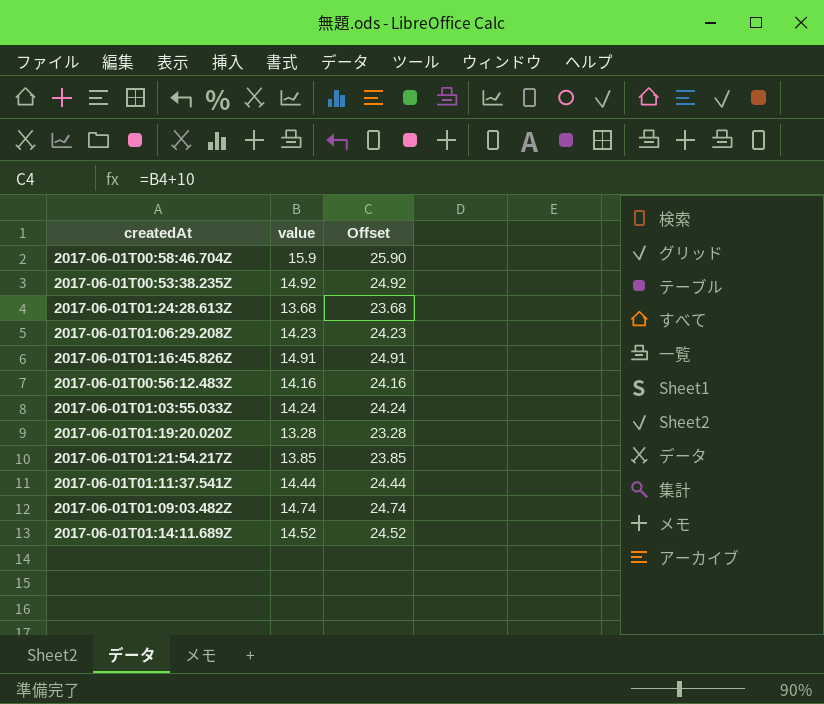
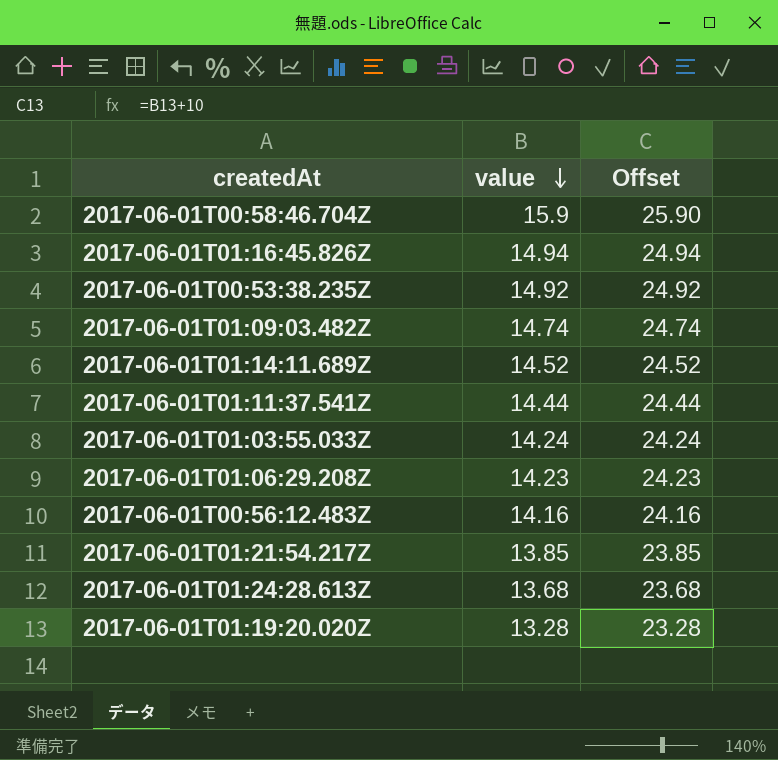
row order: none -> value descending
2017-06-01T01:16:45.826Z | value: 14.91 -> 14.94
2017-06-01T01:16:45.826Z | Offset: 24.91 -> 24.94

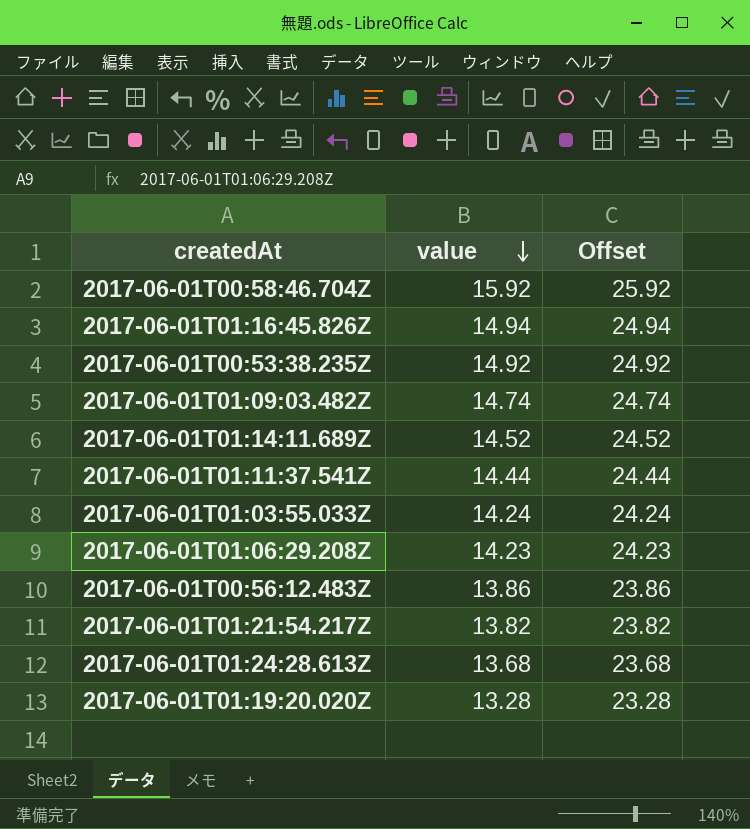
2017-06-01T00:58:46.704Z | value: 15.9 -> 15.92
2017-06-01T00:58:46.704Z | Offset: 25.90 -> 25.92
2017-06-01T00:56:12.483Z | value: 14.16 -> 13.86
2017-06-01T00:56:12.483Z | Offset: 24.16 -> 23.86
2017-06-01T01:21:54.217Z | value: 13.85 -> 13.82
2017-06-01T01:21:54.217Z | Offset: 23.85 -> 23.82

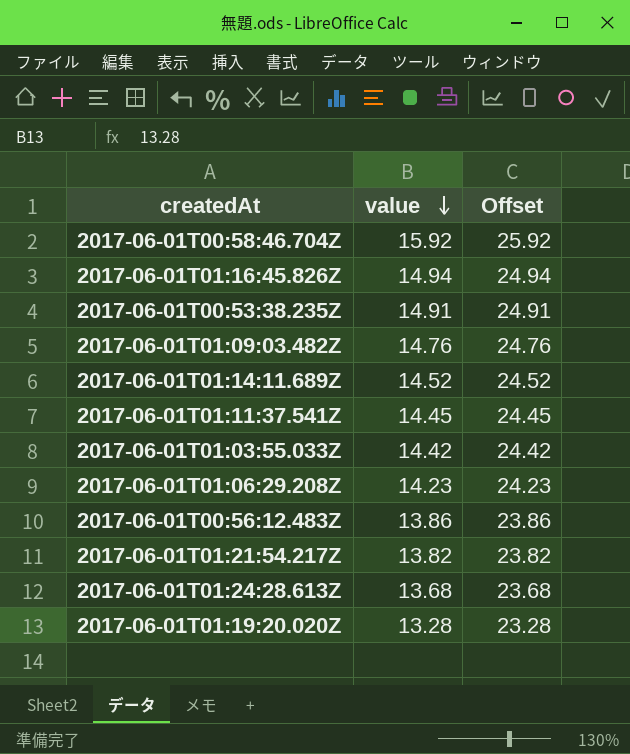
2017-06-01T00:53:38.235Z | value: 14.92 -> 14.91
2017-06-01T00:53:38.235Z | Offset: 24.92 -> 24.91
2017-06-01T01:09:03.482Z | value: 14.74 -> 14.76
2017-06-01T01:09:03.482Z | Offset: 24.74 -> 24.76
2017-06-01T01:11:37.541Z | value: 14.44 -> 14.45
2017-06-01T01:11:37.541Z | Offset: 24.44 -> 24.45
2017-06-01T01:03:55.033Z | value: 14.24 -> 14.42
2017-06-01T01:03:55.033Z | Offset: 24.24 -> 24.42

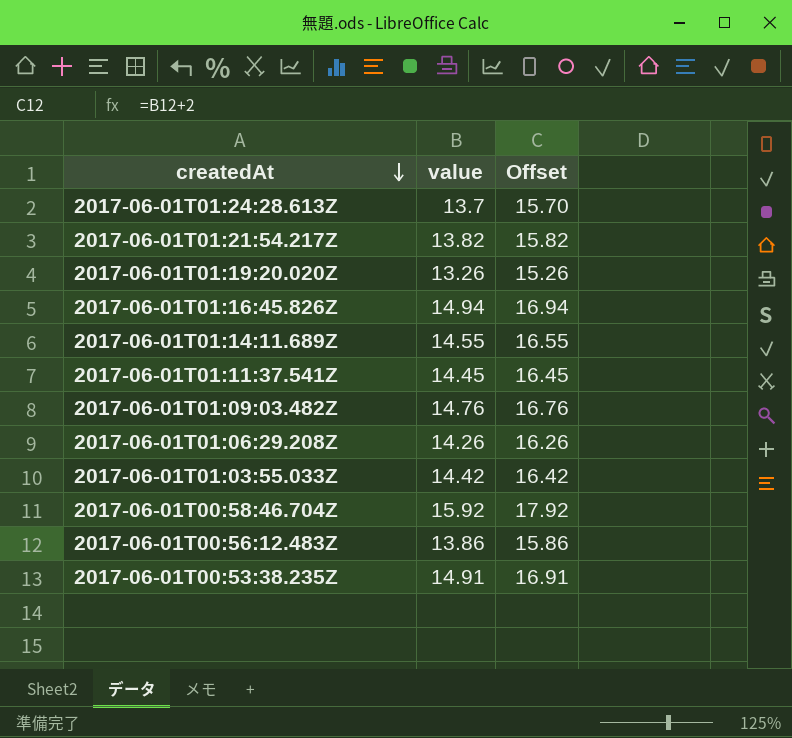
row order: value descending -> createdAt descending
column Offset | formula: [value] + 10 -> [value] + 2
2017-06-01T01:24:28.613Z | value: 13.68 -> 13.7
2017-06-01T01:19:20.020Z | value: 13.28 -> 13.26
2017-06-01T01:14:11.689Z | value: 14.52 -> 14.55
2017-06-01T01:06:29.208Z | value: 14.23 -> 14.26

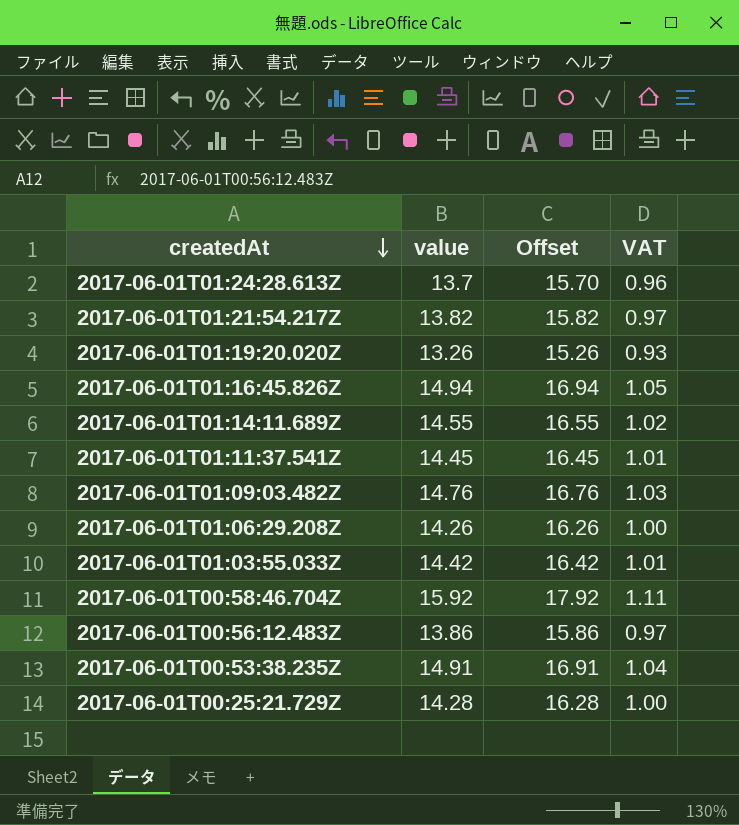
column VAT | formula: none -> [value] * 0.07
row 2017-06-01T00:25:21.729Z: none -> 14.28 | 16.28 | 1.00

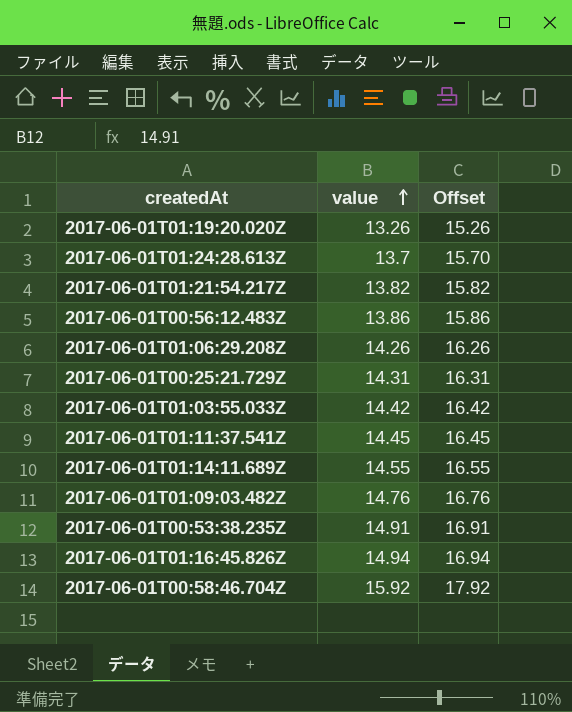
row order: createdAt descending -> value ascending
column VAT | formula: [value] * 0.07 -> none
2017-06-01T00:25:21.729Z | value: 14.28 -> 14.31
2017-06-01T00:25:21.729Z | Offset: 16.28 -> 16.31

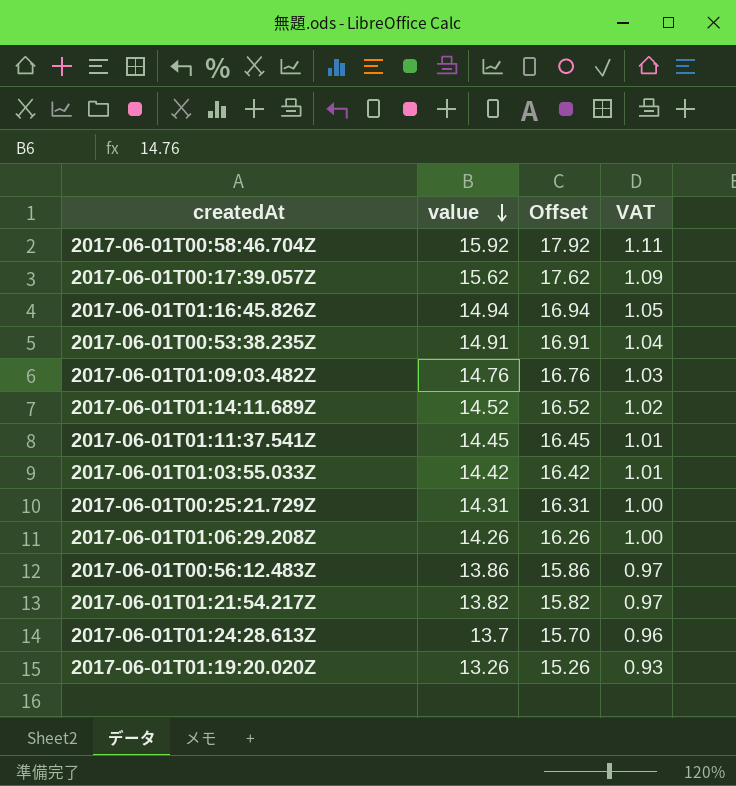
row order: value ascending -> value descending
column VAT | formula: none -> [value] * 0.07
row 2017-06-01T00:17:39.057Z: none -> 15.62 | 17.62 | 1.09
2017-06-01T01:14:11.689Z | value: 14.55 -> 14.52
2017-06-01T01:14:11.689Z | Offset: 16.55 -> 16.52

